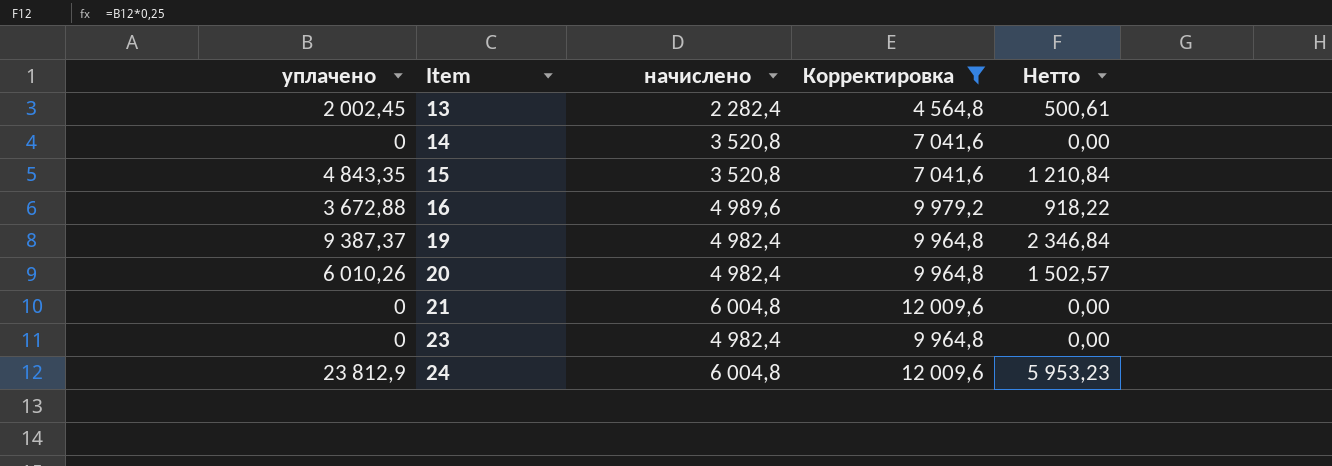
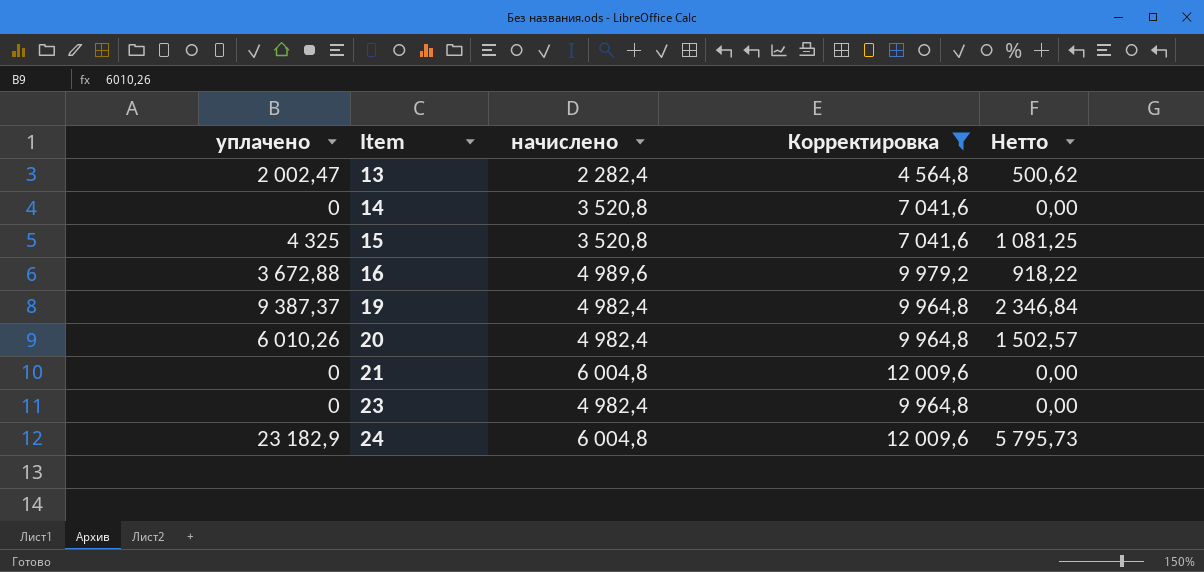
13 | уплачено: 2 002,45 -> 2 002,47
13 | Нетто: 500,61 -> 500,62
15 | уплачено: 4 843,35 -> 4 325
15 | Нетто: 1 210,84 -> 1 081,25
24 | уплачено: 23 812,9 -> 23 182,9
24 | Нетто: 5 953,23 -> 5 795,73

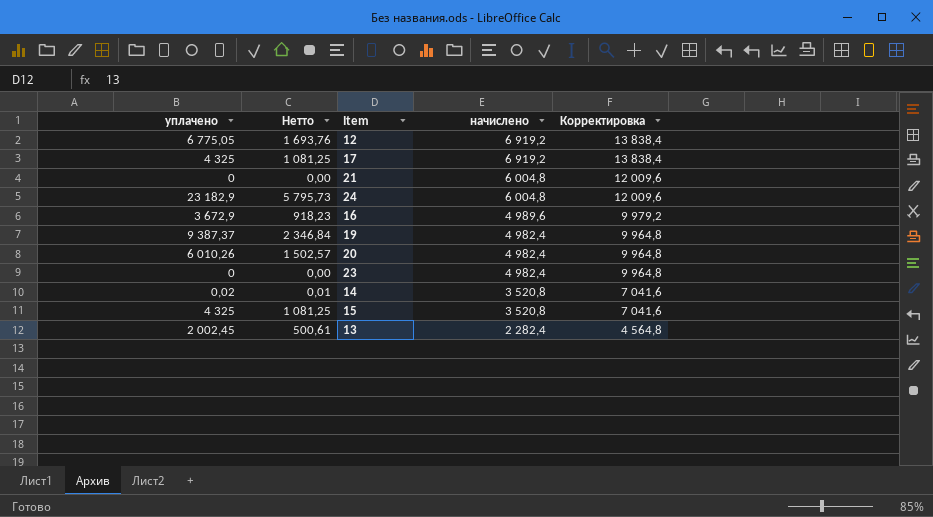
filter: Корректировка != 13 838,4 -> none
row order: Item ascending -> начислено descending
column Нетто | position: 5 -> 2
16 | уплачено: 3 672,88 -> 3 672,9
16 | Нетто: 918,22 -> 918,23
14 | уплачено: 0 -> 0,02
14 | Нетто: 0,00 -> 0,01
13 | уплачено: 2 002,47 -> 2 002,45
13 | Нетто: 500,62 -> 500,61

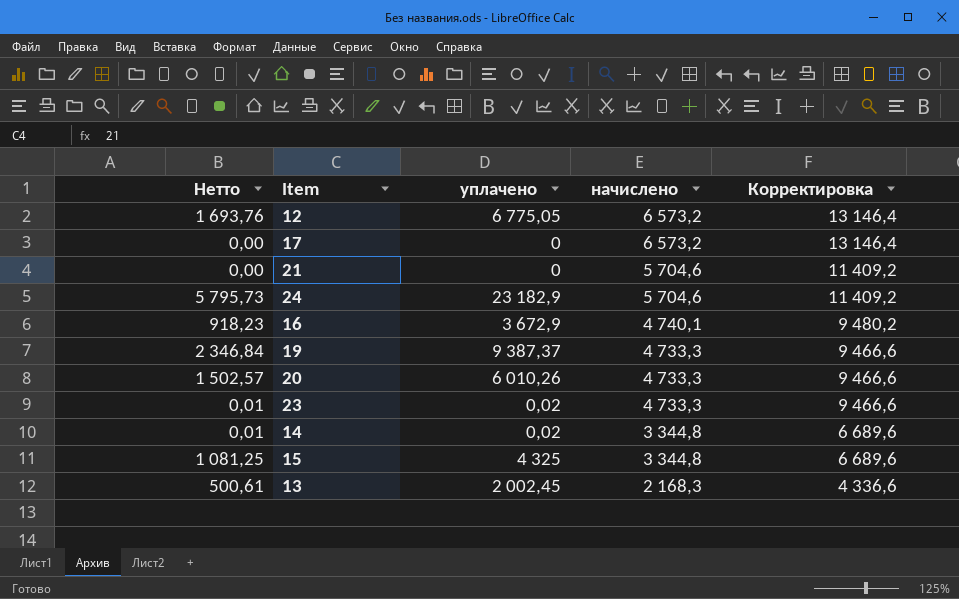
column уплачено | position: 1 -> 3
12 | начислено: 6 919,2 -> 6 573,2
12 | Корректировка: 13 838,4 -> 13 146,4
17 | Нетто: 1 081,25 -> 0,00
17 | уплачено: 4 325 -> 0
17 | начислено: 6 919,2 -> 6 573,2
17 | Корректировка: 13 838,4 -> 13 146,4
21 | начислено: 6 004,8 -> 5 704,6
21 | Корректировка: 12 009,6 -> 11 409,2
24 | начислено: 6 004,8 -> 5 704,6
24 | Корректировка: 12 009,6 -> 11 409,2
16 | начислено: 4 989,6 -> 4 740,1
16 | Корректировка: 9 979,2 -> 9 480,2
19 | начислено: 4 982,4 -> 4 733,3
19 | Корректировка: 9 964,8 -> 9 466,6
20 | начислено: 4 982,4 -> 4 733,3
20 | Корректировка: 9 964,8 -> 9 466,6
23 | Нетто: 0,00 -> 0,01
23 | уплачено: 0 -> 0,02
23 | начислено: 4 982,4 -> 4 733,3
23 | Корректировка: 9 964,8 -> 9 466,6
14 | начислено: 3 520,8 -> 3 344,8
14 | Корректировка: 7 041,6 -> 6 689,6
15 | начислено: 3 520,8 -> 3 344,8
15 | Корректировка: 7 041,6 -> 6 689,6
13 | начислено: 2 282,4 -> 2 168,3
13 | Корректировка: 4 564,8 -> 4 336,6

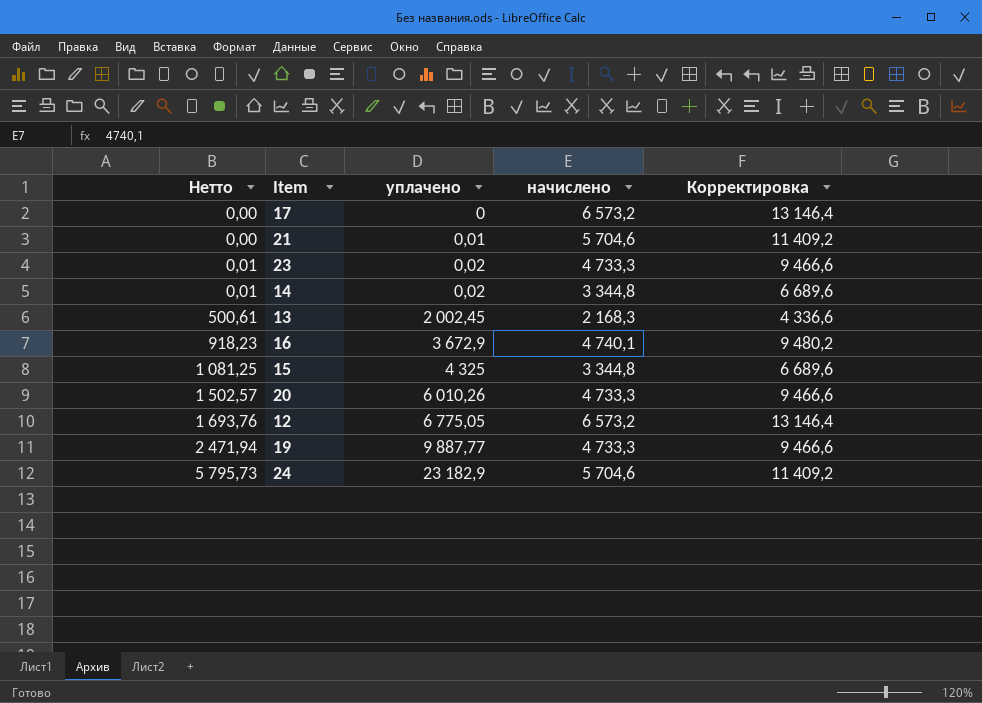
row order: начислено descending -> Нетто ascending
21 | уплачено: 0 -> 0,01
19 | Нетто: 2 346,84 -> 2 471,94
19 | уплачено: 9 387,37 -> 9 887,77

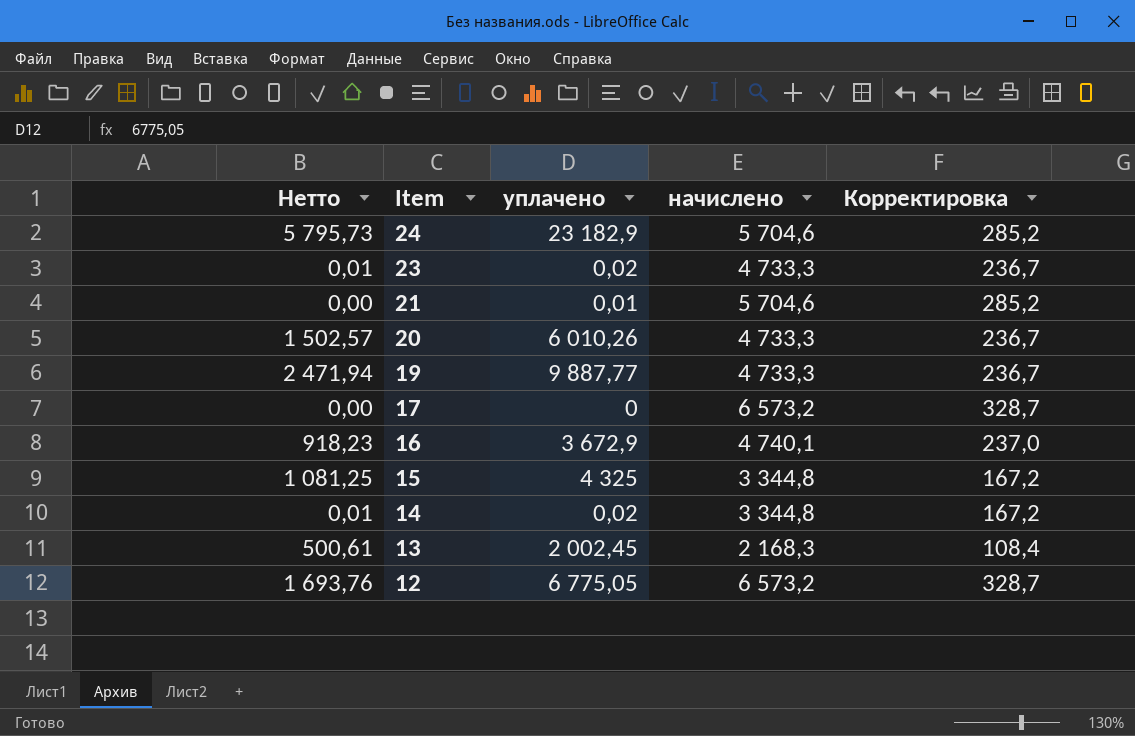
row order: Нетто ascending -> Item descending
column Корректировка | formula: [начислено] * 2 -> [начислено] * 0,05

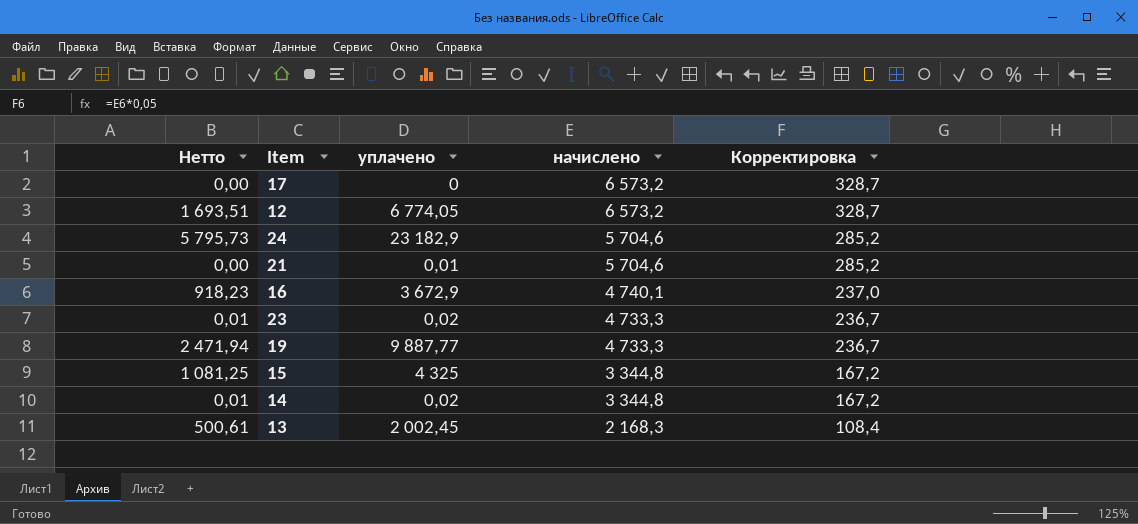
row order: Item descending -> начислено descending
row 20: 1 502,57 | 6 010,26 | 4 733,3 | 236,7 -> none
12 | Нетто: 1 693,76 -> 1 693,51
12 | уплачено: 6 775,05 -> 6 774,05

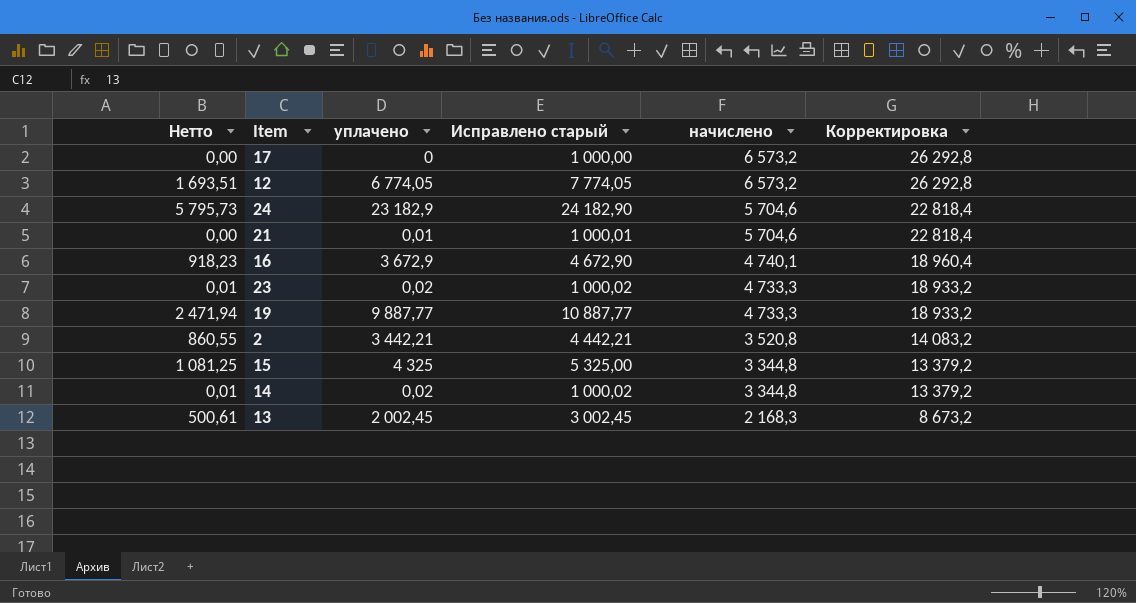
column Исправлено старый | formula: none -> [уплачено] + 1000
column Корректировка | formula: [начислено] * 0,05 -> [начислено] * 4
row 2: none -> 860,55 | 3 442,21 | 4 442,21 | 3 520,8 | 14 083,2

